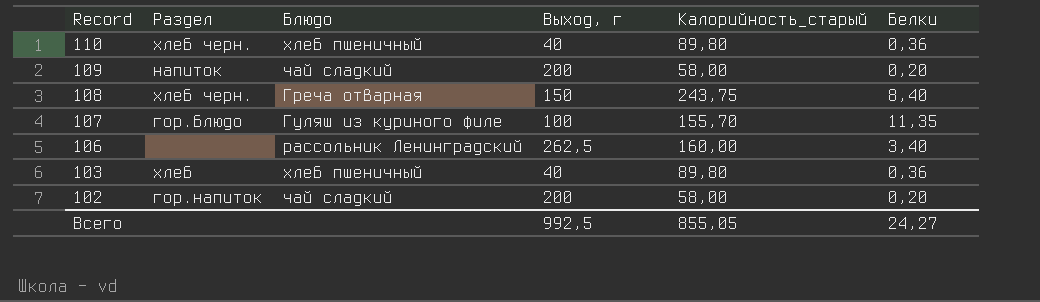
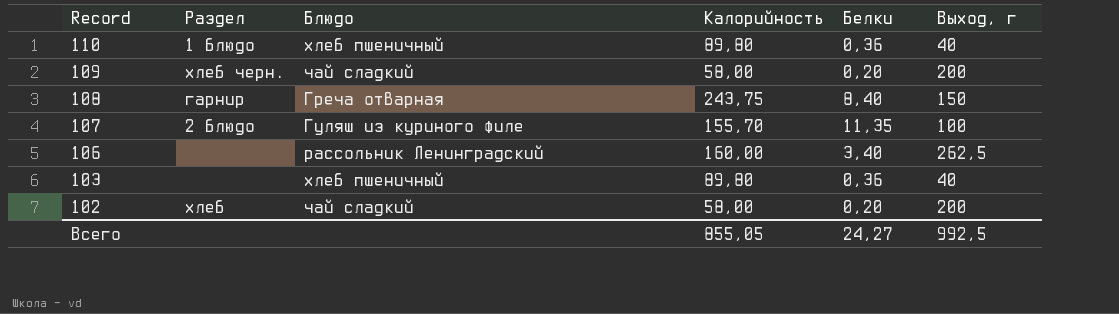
column name: Калорийность_старый -> Калорийность
column Выход, г | position: 4 -> 6
110 | Раздел: хлеб черн. -> 1 блюдо
109 | Раздел: напиток -> хлеб черн.
108 | Раздел: хлеб черн. -> гарнир
107 | Раздел: гор.блюдо -> 2 блюдо
103 | Раздел: хлеб -> none
102 | Раздел: гор.напиток -> хлеб

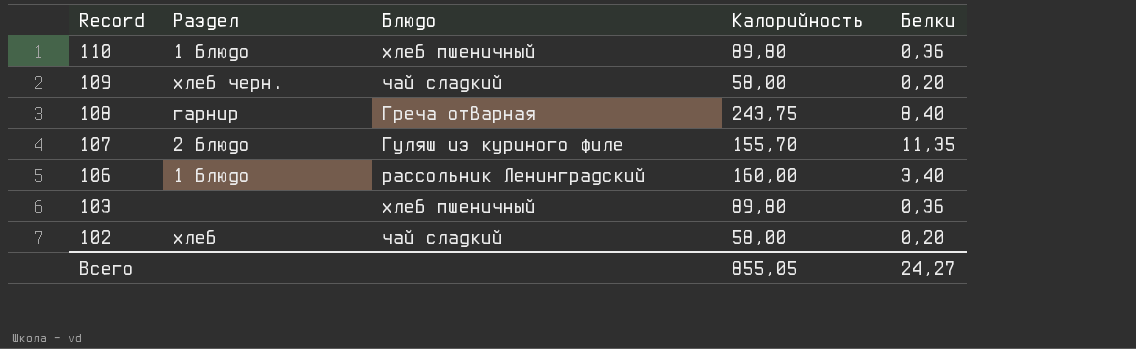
column Выход, г | position: 6 -> none
106 | Раздел: none -> 1 блюдо

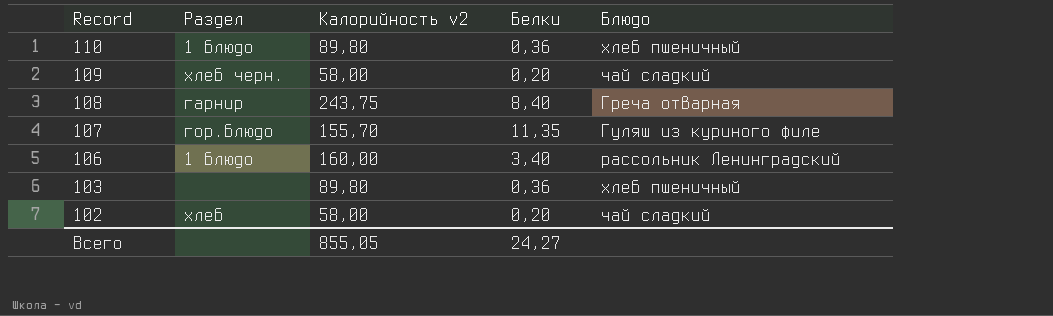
column name: Калорийность -> Калорийность v2
column Блюдо | position: 3 -> 5
107 | Раздел: 2 блюдо -> гор.блюдо

